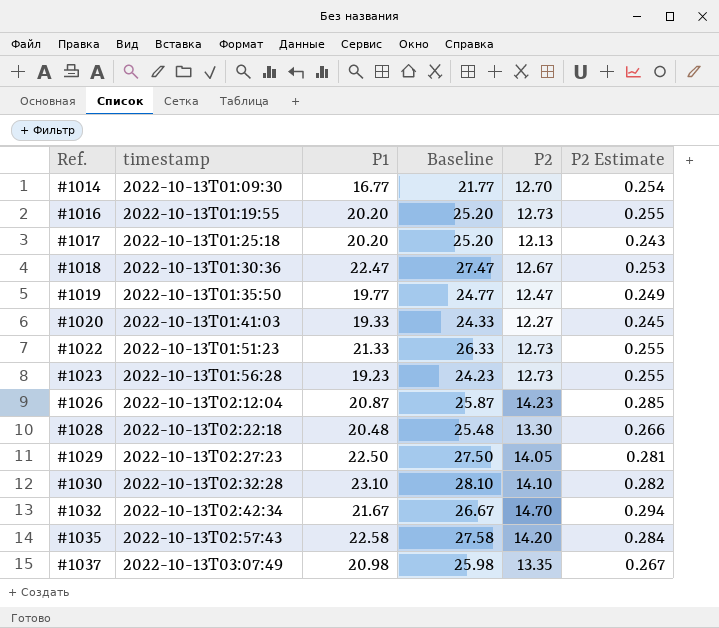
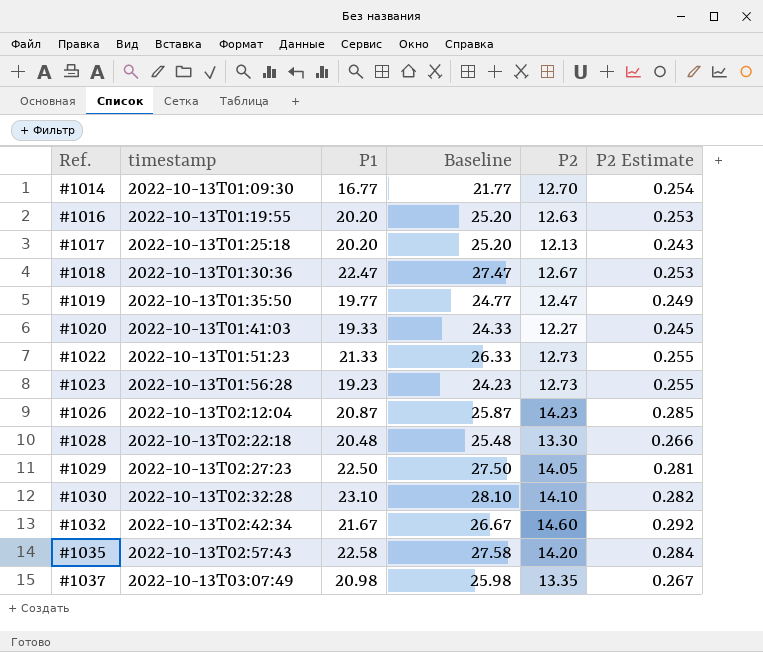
#1016 | P2: 12.73 -> 12.63
#1016 | P2 Estimate: 0.255 -> 0.253
#1032 | P2: 14.70 -> 14.60
#1032 | P2 Estimate: 0.294 -> 0.292

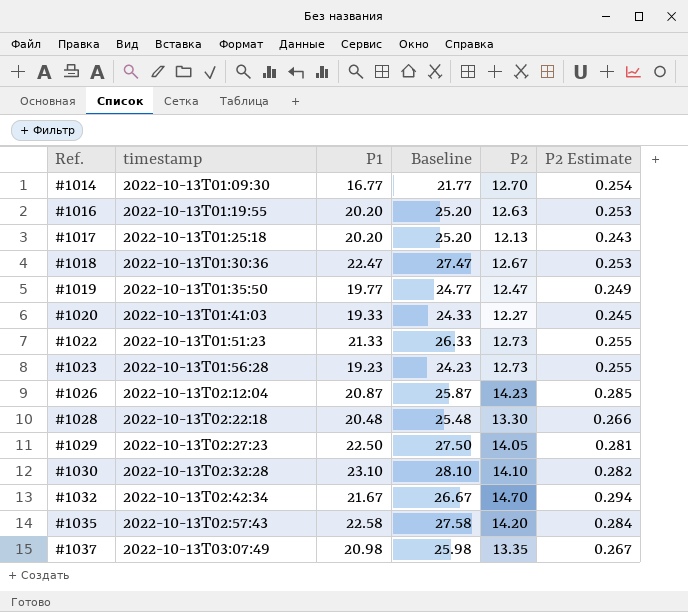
#1032 | P2: 14.60 -> 14.70
#1032 | P2 Estimate: 0.292 -> 0.294

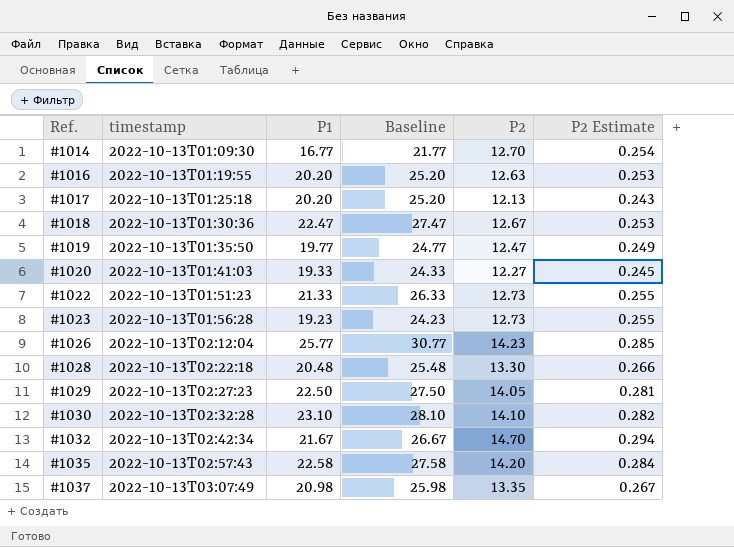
#1026 | P1: 20.87 -> 25.77
#1026 | Baseline: 25.87 -> 30.77

